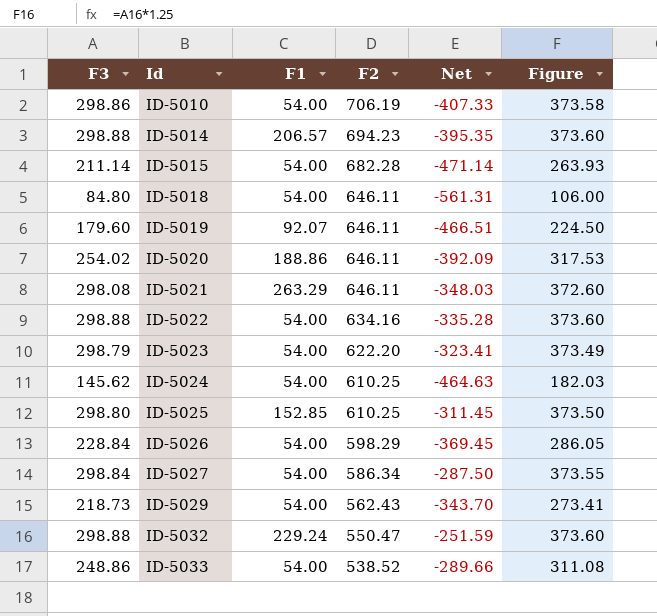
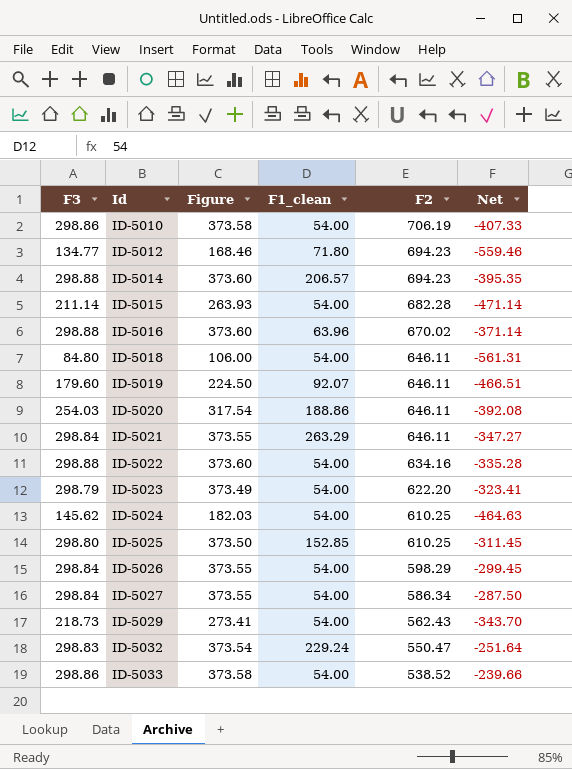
column Figure | position: 6 -> 3
column name: F1 -> F1_clean
row ID-5012: none -> 134.77 | 168.46 | 71.80 | 694.23 | -559.46
row ID-5016: none -> 298.88 | 373.60 | 63.96 | 670.02 | -371.14
ID-5020 | F3: 254.02 -> 254.03
ID-5020 | Figure: 317.53 -> 317.54
ID-5020 | Net: -392.09 -> -392.08
ID-5021 | F3: 298.08 -> 298.84
ID-5021 | Figure: 372.60 -> 373.55
ID-5021 | Net: -348.03 -> -347.27
ID-5026 | F3: 228.84 -> 298.84
ID-5026 | Figure: 286.05 -> 373.55
ID-5026 | Net: -369.45 -> -299.45
ID-5032 | F3: 298.88 -> 298.83
ID-5032 | Figure: 373.60 -> 373.54
ID-5032 | Net: -251.59 -> -251.64
ID-5033 | F3: 248.86 -> 298.86
ID-5033 | Figure: 311.08 -> 373.58
ID-5033 | Net: -289.66 -> -239.66

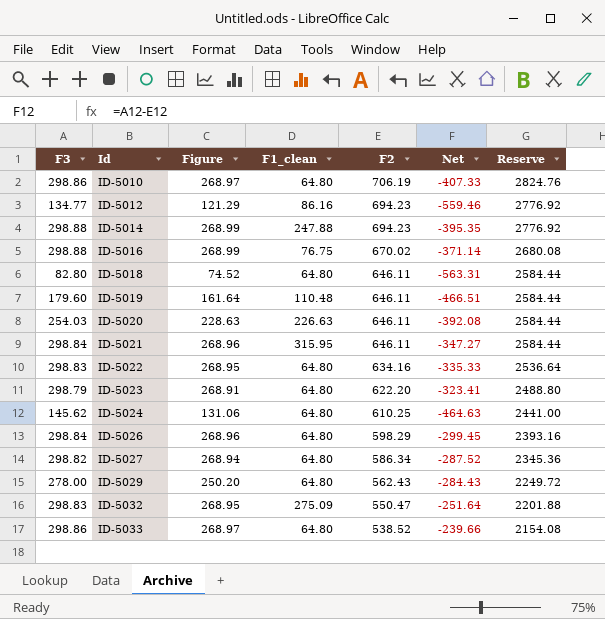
column Figure | formula: [F3] * 1.25 -> [F3] * 0.9
column Reserve | formula: none -> [F2] * 4
row ID-5015: 211.14 | 263.93 | 54.00 | 682.28 | -471.14 -> none
row ID-5025: 298.80 | 373.50 | 152.85 | 610.25 | -311.45 -> none
ID-5010 | F1_clean: 54.00 -> 64.80
ID-5012 | F1_clean: 71.80 -> 86.16
ID-5014 | F1_clean: 206.57 -> 247.88
ID-5016 | F1_clean: 63.96 -> 76.75
ID-5018 | F3: 84.80 -> 82.80
ID-5018 | F1_clean: 54.00 -> 64.80
ID-5018 | Net: -561.31 -> -563.31
ID-5019 | F1_clean: 92.07 -> 110.48
ID-5020 | F1_clean: 188.86 -> 226.63
ID-5021 | F1_clean: 263.29 -> 315.95
ID-5022 | F3: 298.88 -> 298.83
ID-5022 | F1_clean: 54.00 -> 64.80
ID-5022 | Net: -335.28 -> -335.33
ID-5023 | F1_clean: 54.00 -> 64.80
ID-5024 | F1_clean: 54.00 -> 64.80
ID-5026 | F1_clean: 54.00 -> 64.80
ID-5027 | F3: 298.84 -> 298.82
ID-5027 | F1_clean: 54.00 -> 64.80
ID-5027 | Net: -287.50 -> -287.52
ID-5029 | F3: 218.73 -> 278.00
ID-5029 | F1_clean: 54.00 -> 64.80
ID-5029 | Net: -343.70 -> -284.43
ID-5032 | F1_clean: 229.24 -> 275.09
ID-5033 | F1_clean: 54.00 -> 64.80

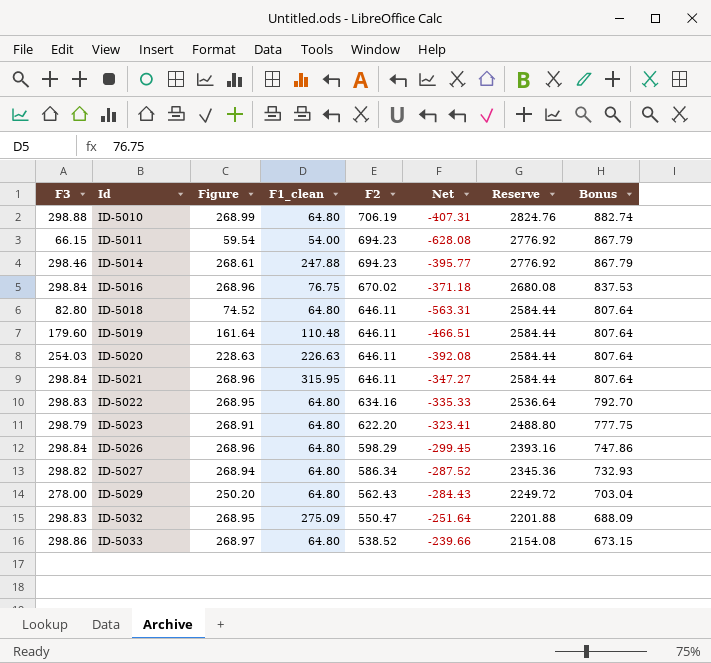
column Bonus | formula: none -> [F2] * 1.25
row ID-5012: 134.77 | 121.29 | 86.16 | 694.23 | -559.46 | 2776.92 -> none
row ID-5024: 145.62 | 131.06 | 64.80 | 610.25 | -464.63 | 2441.00 -> none
ID-5010 | F3: 298.86 -> 298.88
ID-5010 | Figure: 268.97 -> 268.99
ID-5010 | Net: -407.33 -> -407.31
row ID-5011: none -> 66.15 | 59.54 | 54.00 | 694.23 | -628.08 | 2776.92 | 867.79
ID-5014 | F3: 298.88 -> 298.46
ID-5014 | Figure: 268.99 -> 268.61
ID-5014 | Net: -395.35 -> -395.77
ID-5016 | F3: 298.88 -> 298.84
ID-5016 | Figure: 268.99 -> 268.96
ID-5016 | Net: -371.14 -> -371.18

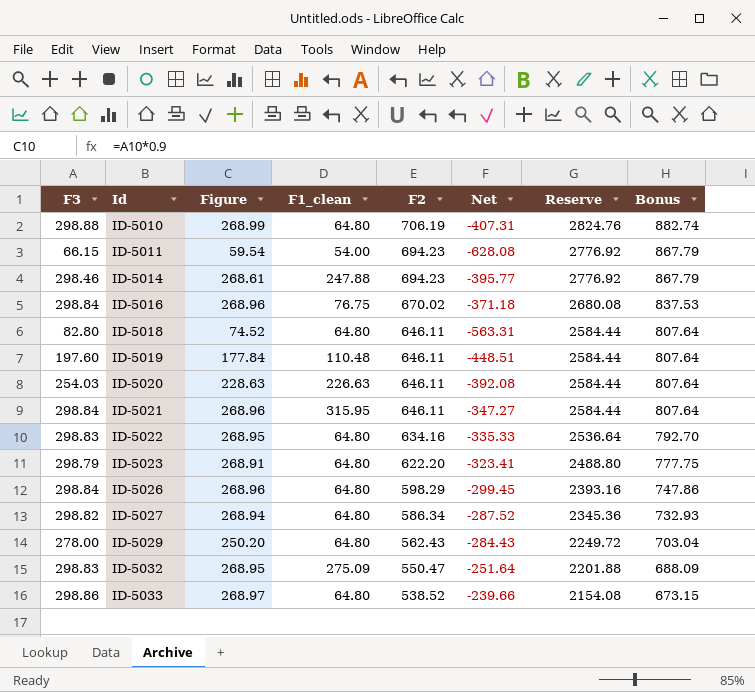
ID-5019 | F3: 179.60 -> 197.60
ID-5019 | Figure: 161.64 -> 177.84
ID-5019 | Net: -466.51 -> -448.51

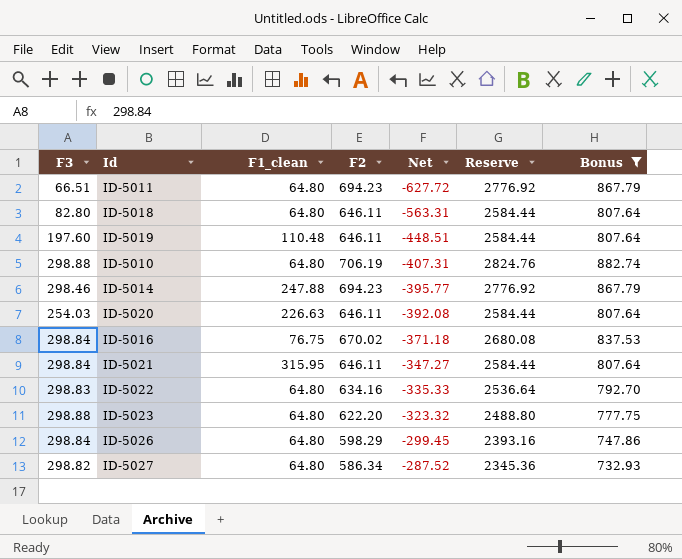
filter: none -> Bonus >= 732.93
row order: Id ascending -> Net ascending
column Figure | formula: [F3] * 0.9 -> none
ID-5011 | F3: 66.15 -> 66.51
ID-5011 | F1_clean: 54.00 -> 64.80
ID-5011 | Net: -628.08 -> -627.72
ID-5023 | F3: 298.79 -> 298.88
ID-5023 | Net: -323.41 -> -323.32

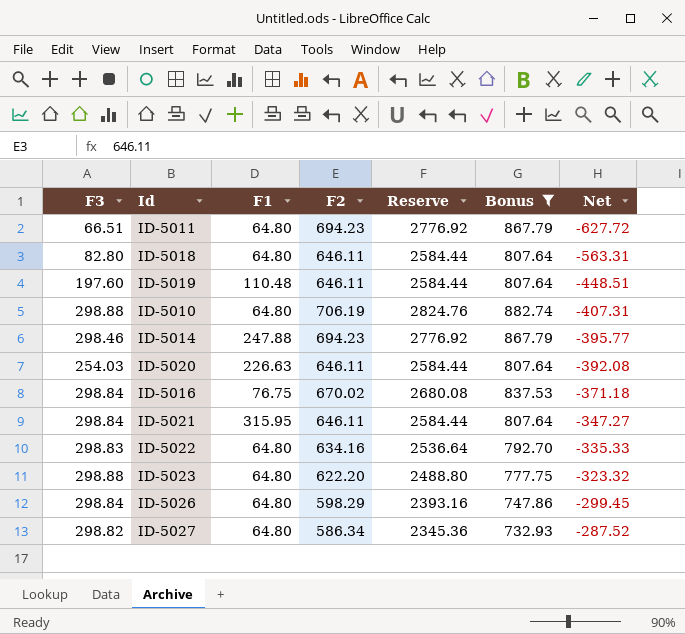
column name: F1_clean -> F1
column Net | position: 5 -> 7

